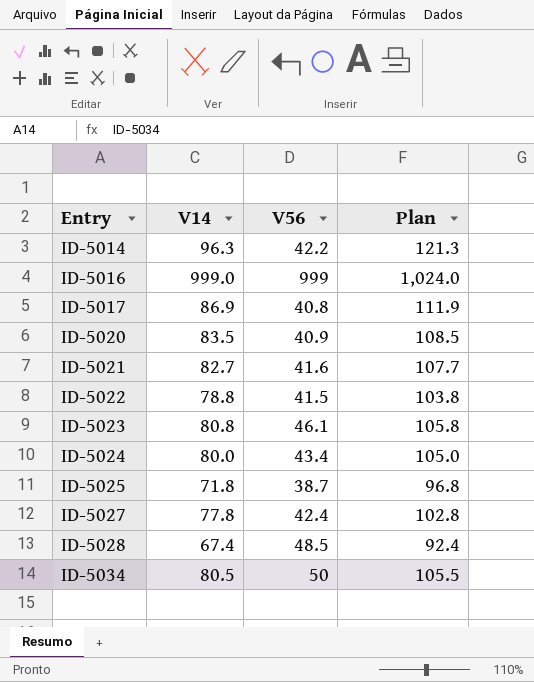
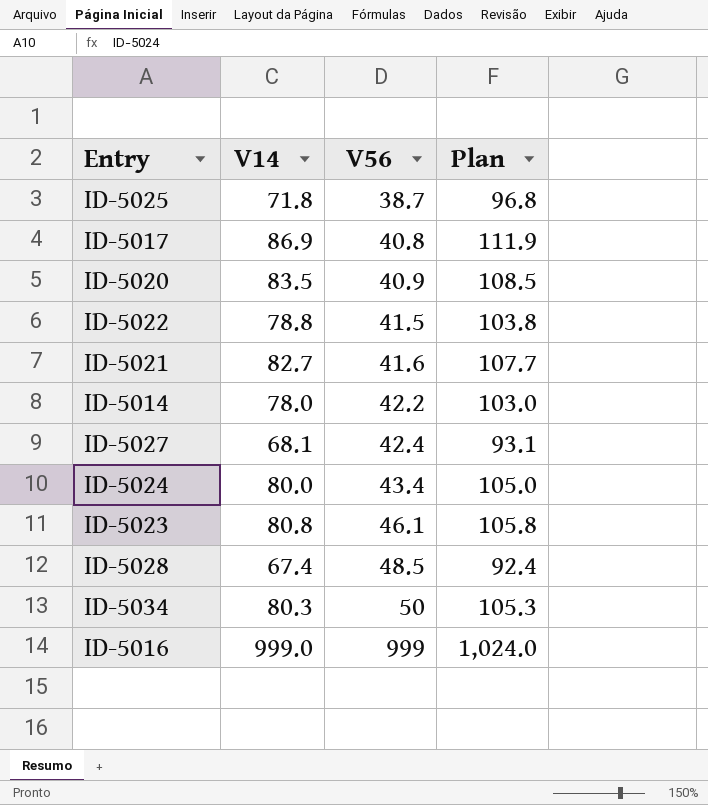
row order: Entry ascending -> V56 ascending
ID-5014 | V14: 96.3 -> 78.0
ID-5014 | Plan: 121.3 -> 103.0
ID-5027 | V14: 77.8 -> 68.1
ID-5027 | Plan: 102.8 -> 93.1
ID-5034 | V14: 80.5 -> 80.3
ID-5034 | Plan: 105.5 -> 105.3

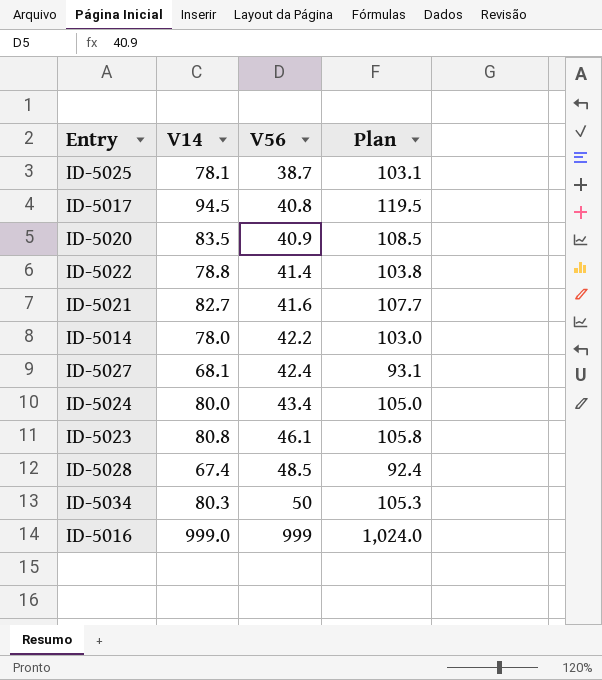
ID-5025 | V14: 71.8 -> 78.1
ID-5025 | Plan: 96.8 -> 103.1
ID-5017 | V14: 86.9 -> 94.5
ID-5017 | Plan: 111.9 -> 119.5
ID-5022 | V56: 41.5 -> 41.4

